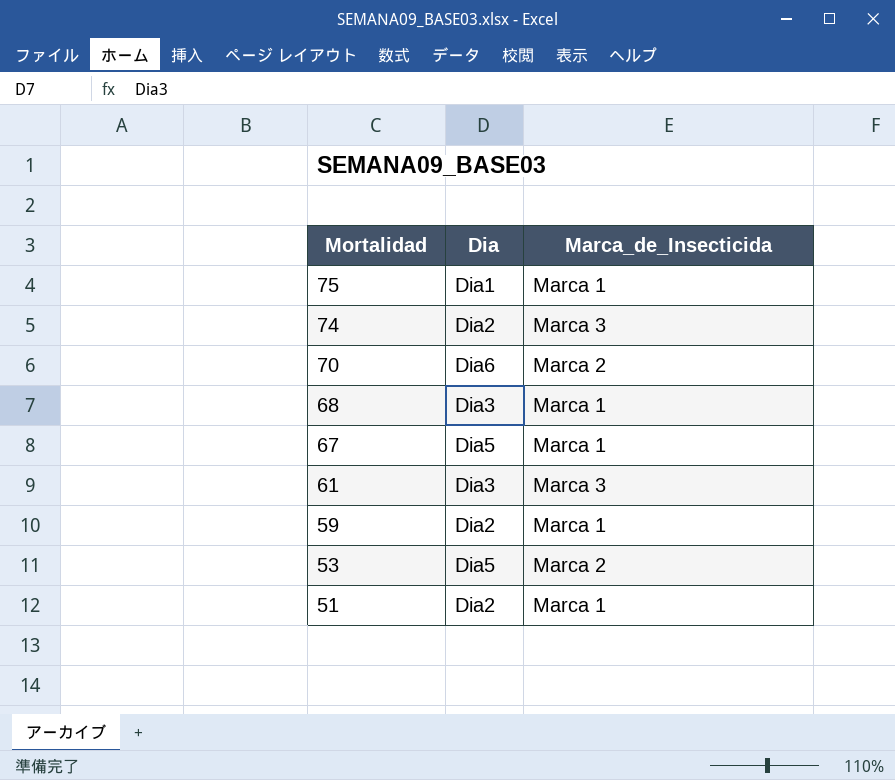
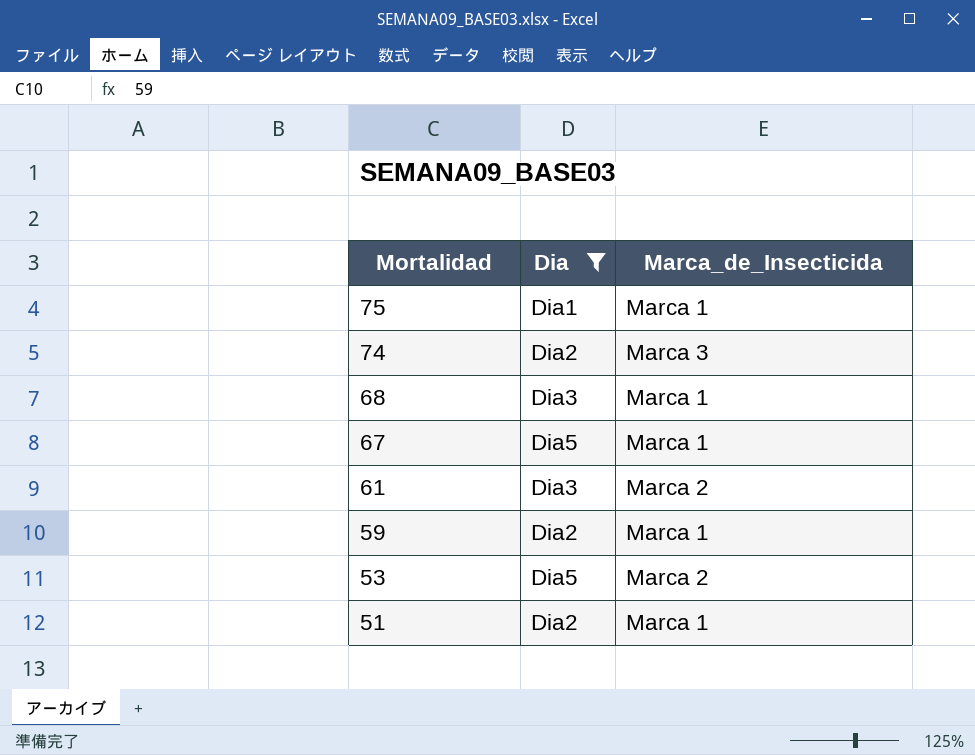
filter: none -> Dia != Dia6
61 | Marca_de_Insecticida: Marca 3 -> Marca 2

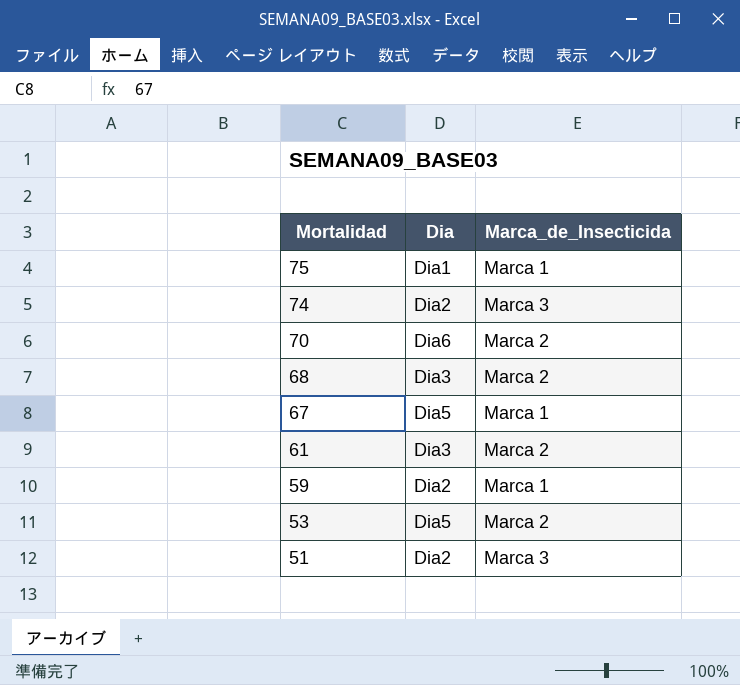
filter: Dia != Dia6 -> none
68 | Marca_de_Insecticida: Marca 1 -> Marca 2
51 | Marca_de_Insecticida: Marca 1 -> Marca 3

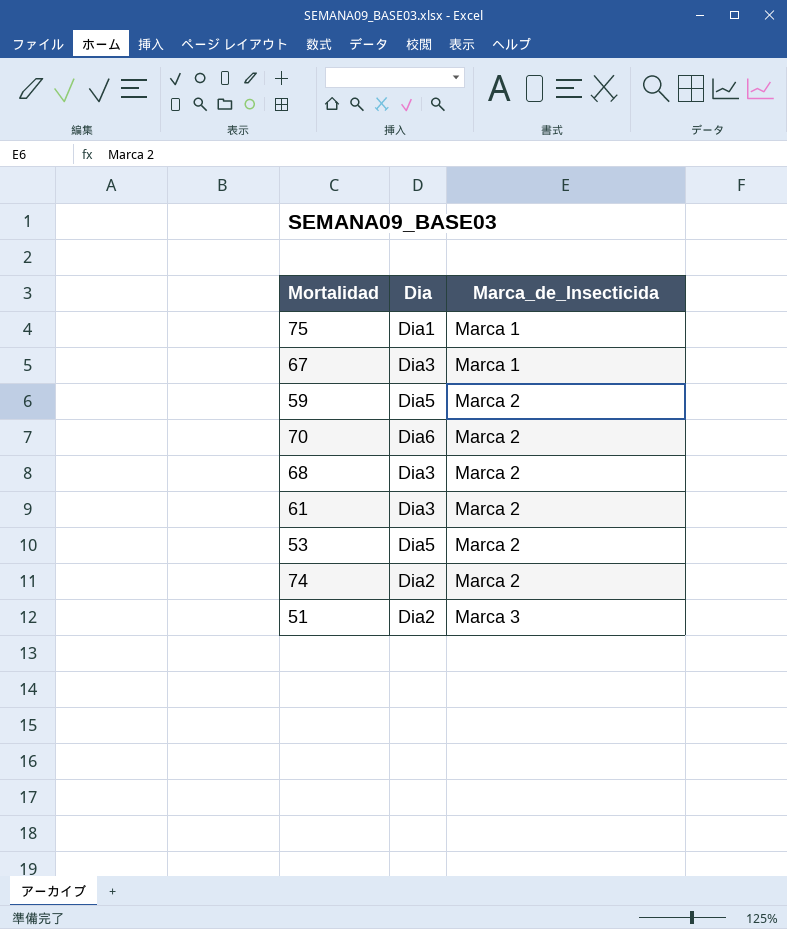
row order: Mortalidad descending -> Marca_de_Insecticida ascending
67 | Dia: Dia5 -> Dia3
59 | Dia: Dia2 -> Dia5
59 | Marca_de_Insecticida: Marca 1 -> Marca 2
74 | Marca_de_Insecticida: Marca 3 -> Marca 2

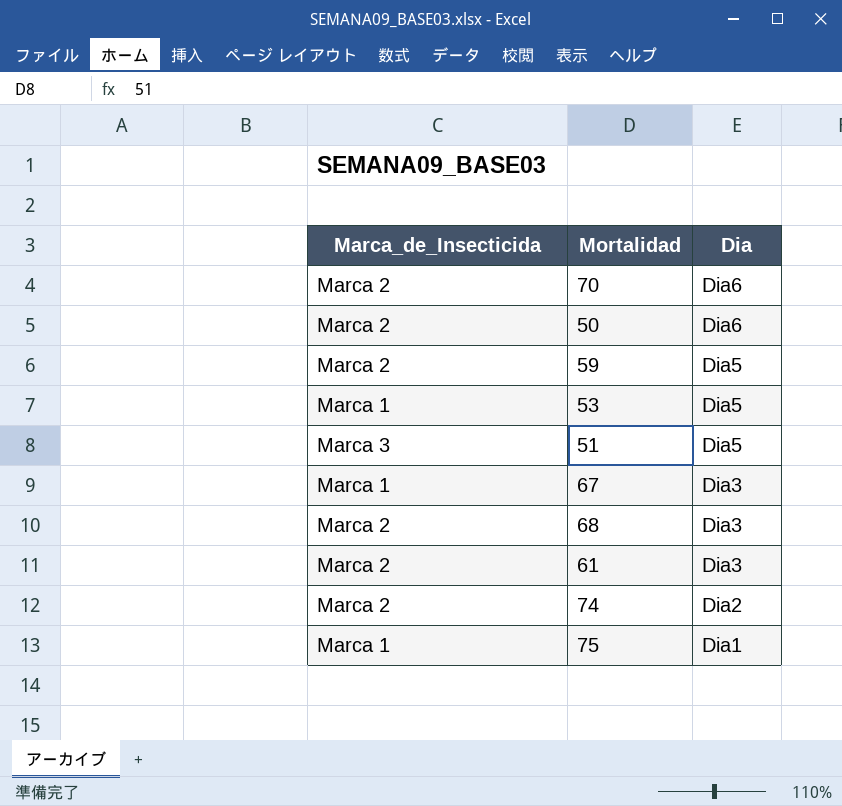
row order: Marca_de_Insecticida ascending -> Dia descending
column Marca_de_Insecticida | position: 3 -> 1
row 50: none -> Marca 2 | Dia6
53 | Marca_de_Insecticida: Marca 2 -> Marca 1
51 | Dia: Dia2 -> Dia5

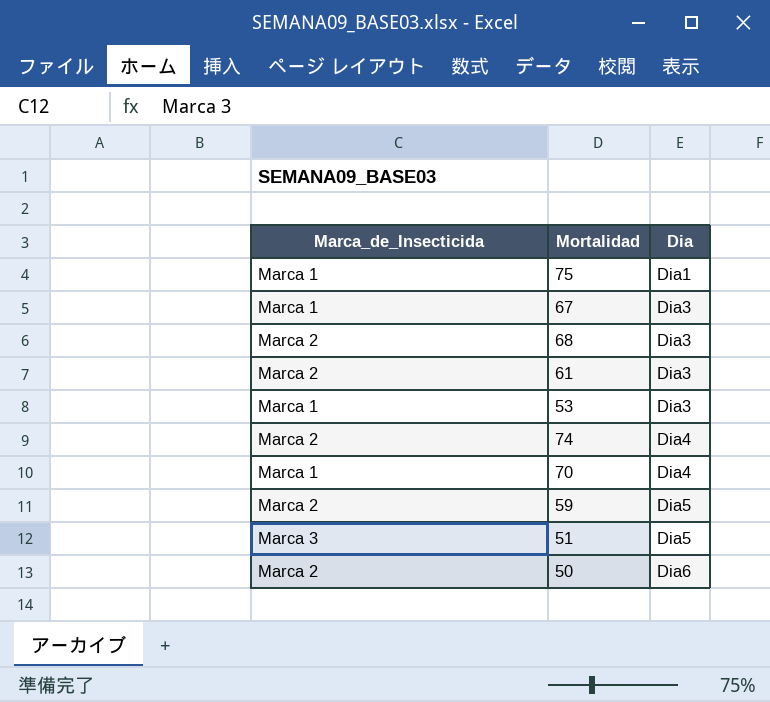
row order: Dia descending -> Dia ascending
53 | Dia: Dia5 -> Dia3
74 | Dia: Dia2 -> Dia4
70 | Marca_de_Insecticida: Marca 2 -> Marca 1
70 | Dia: Dia6 -> Dia4

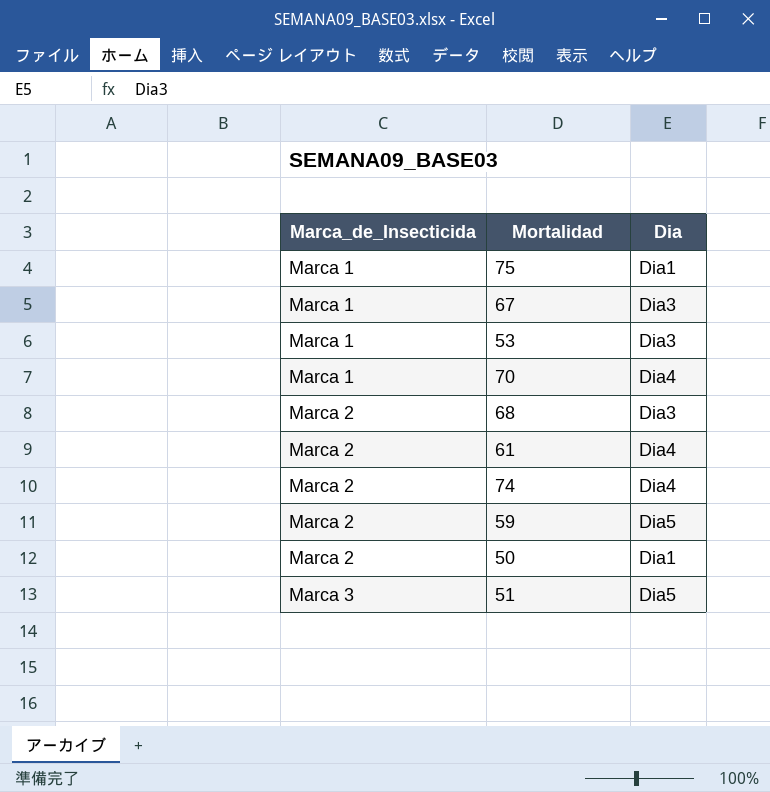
row order: Dia ascending -> Marca_de_Insecticida ascending
61 | Dia: Dia3 -> Dia4
50 | Dia: Dia6 -> Dia1

